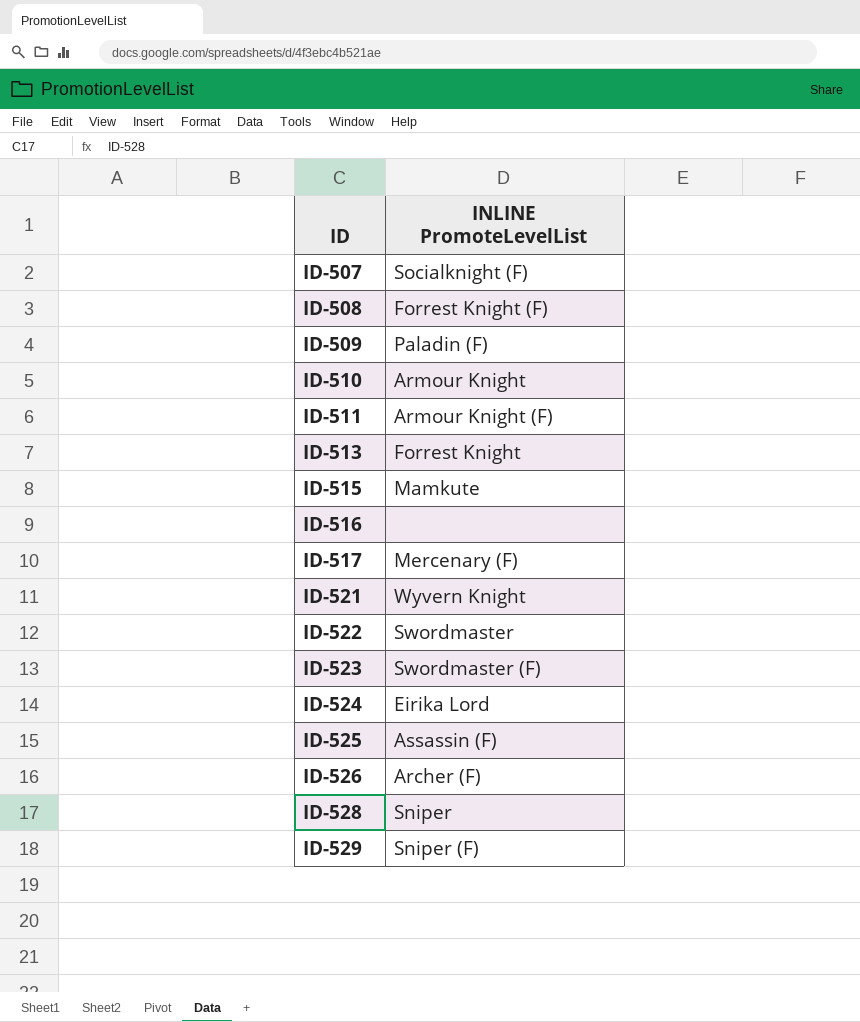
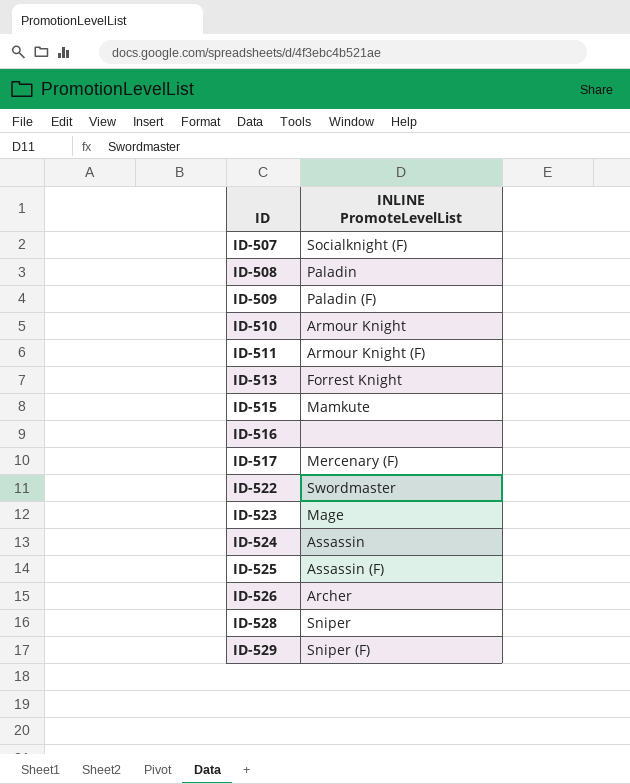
row ID-521: Wyvern Knight -> none
ID-508 | INLINE PromoteLevelList: Forrest Knight (F) -> Paladin
ID-523 | INLINE PromoteLevelList: Swordmaster (F) -> Mage
ID-524 | INLINE PromoteLevelList: Eirika Lord -> Assassin
ID-526 | INLINE PromoteLevelList: Archer (F) -> Archer

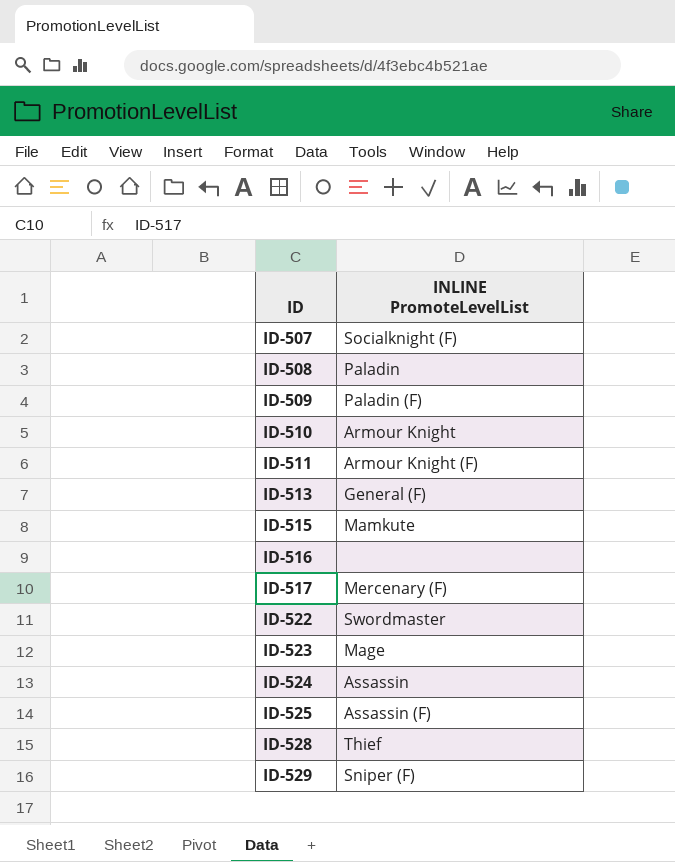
row ID-526: Archer -> none
ID-513 | INLINE PromoteLevelList: Forrest Knight -> General (F)
ID-528 | INLINE PromoteLevelList: Sniper -> Thief

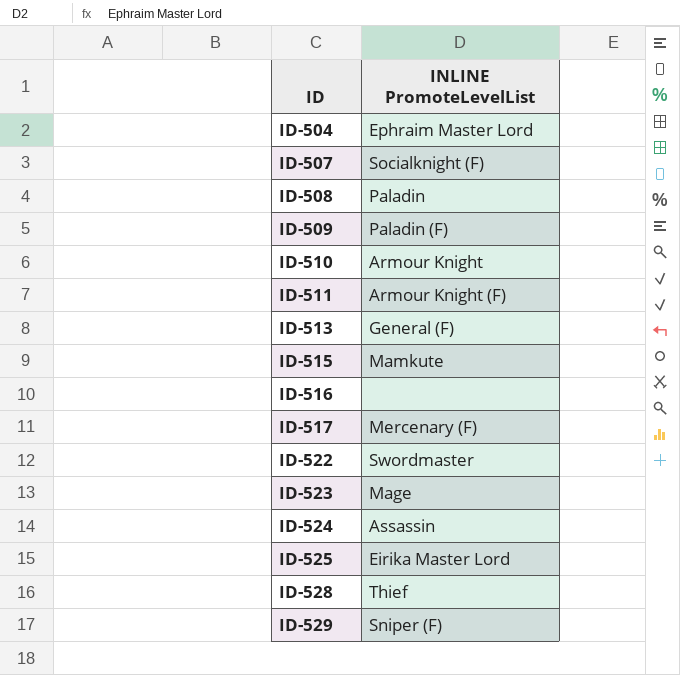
row ID-504: none -> Ephraim Master Lord
ID-525 | INLINE PromoteLevelList: Assassin (F) -> Eirika Master Lord

